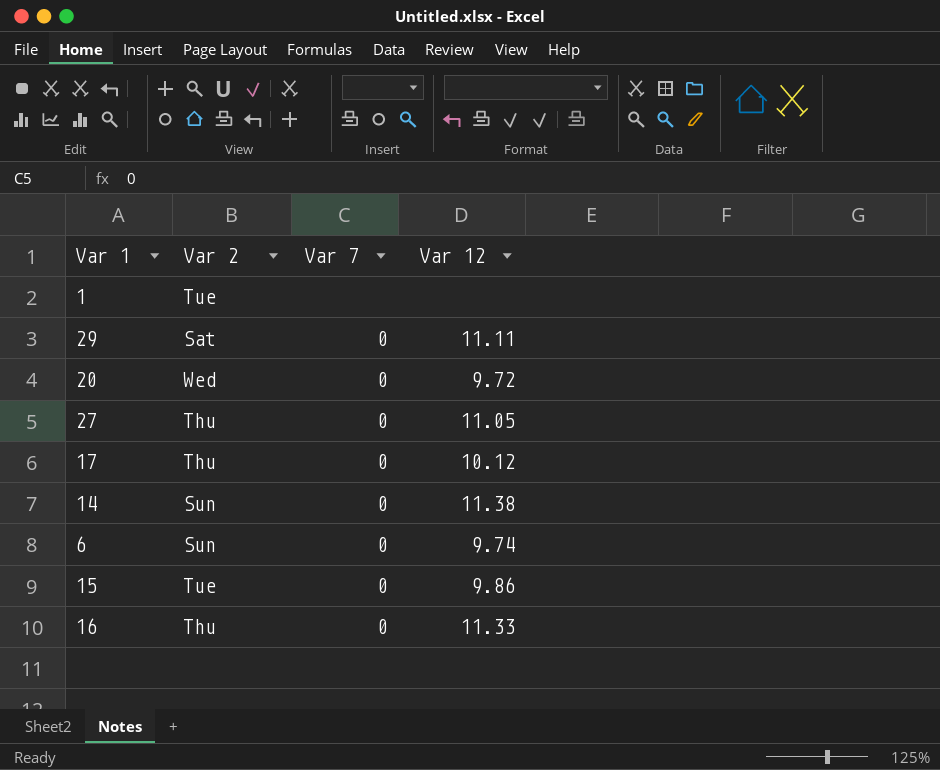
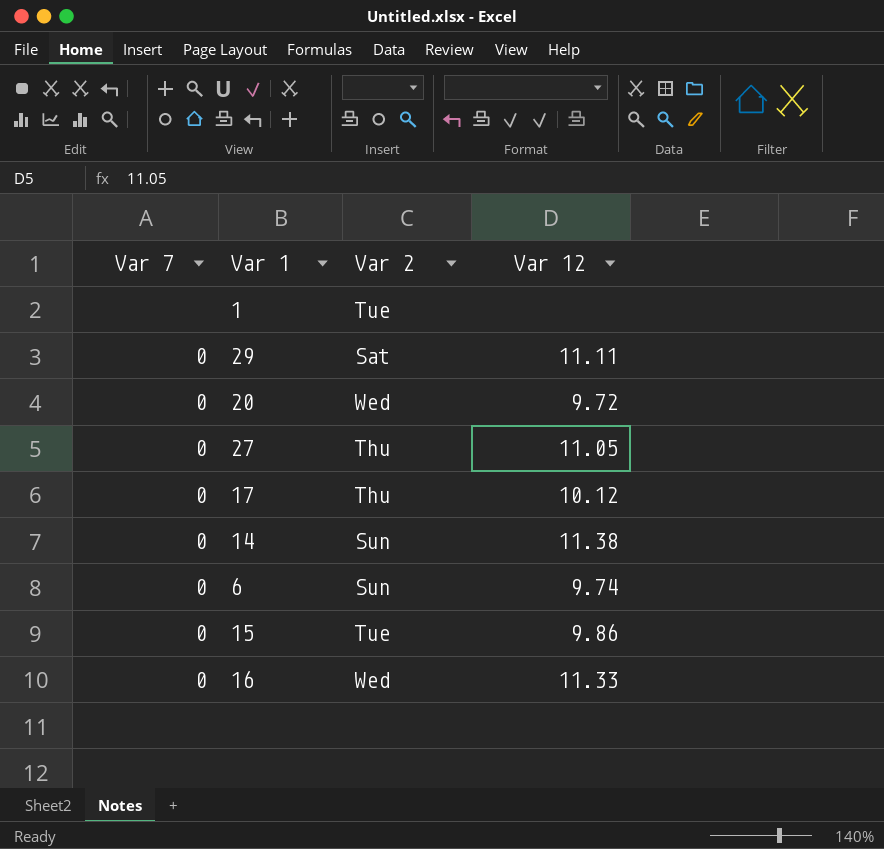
column Var 7 | position: 3 -> 1
16 | Var 2: Thu -> Wed

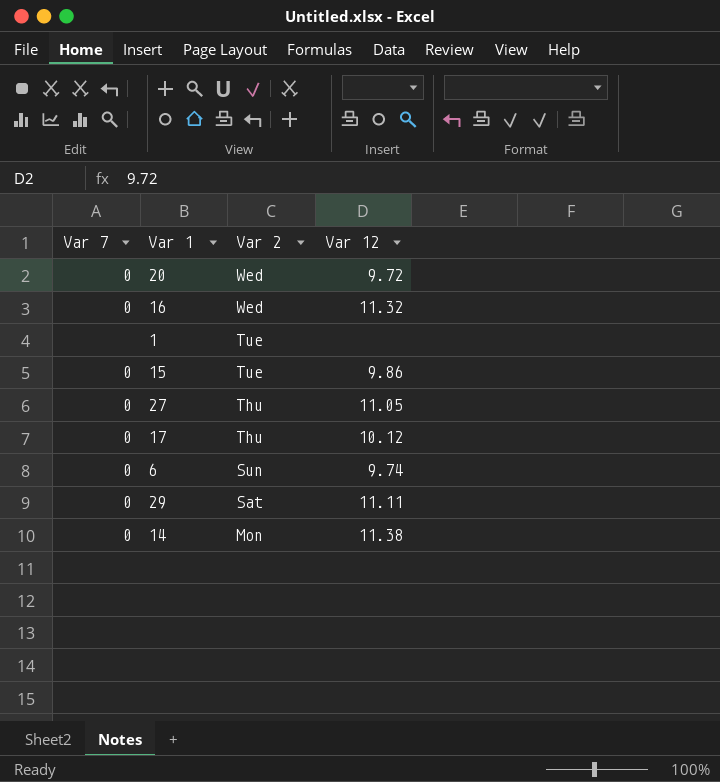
row order: none -> Var 2 descending
16 | Var 12: 11.33 -> 11.32
14 | Var 2: Sun -> Mon

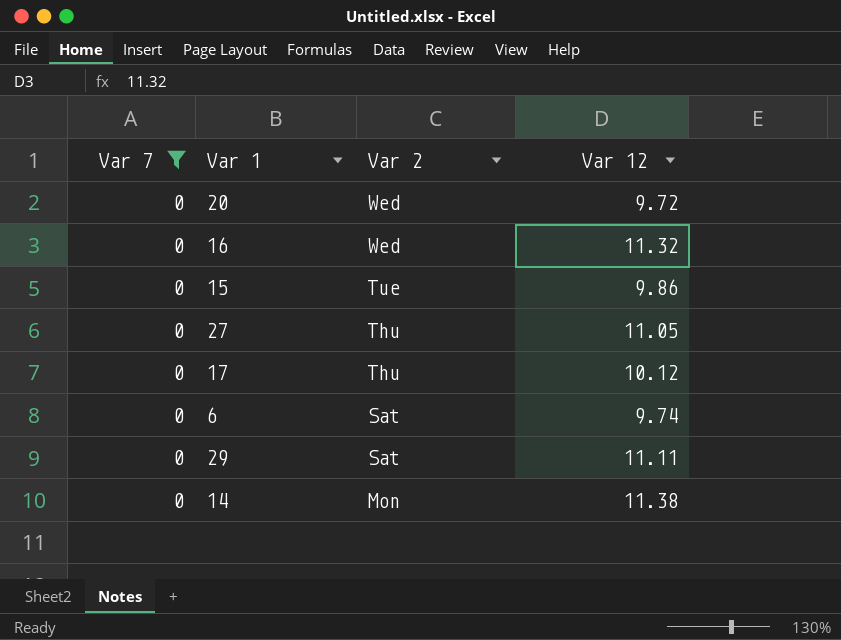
filter: none -> Var 7 = 0
6 | Var 2: Sun -> Sat

